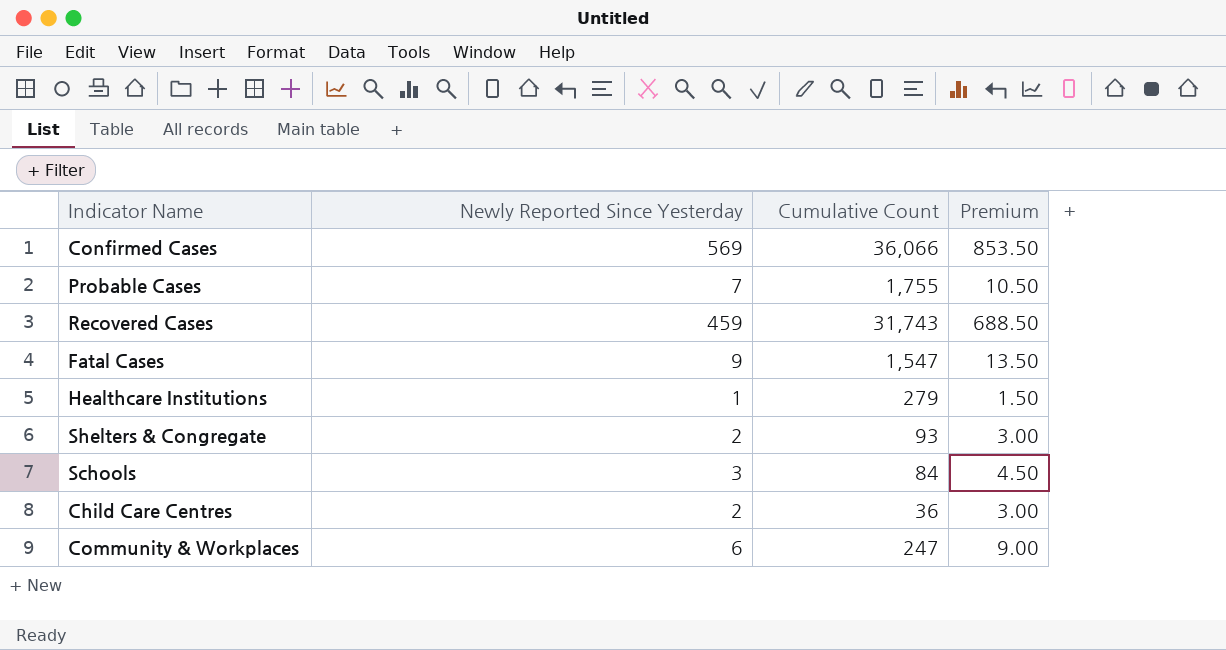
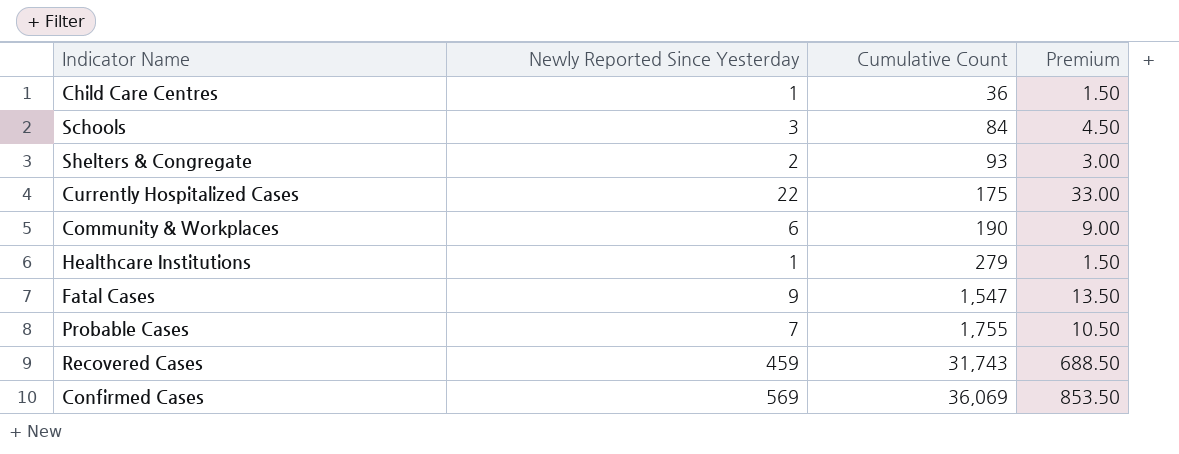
row order: none -> Cumulative Count ascending
Child Care Centres | Newly Reported Since Yesterday: 2 -> 1
Child Care Centres | Premium: 3.00 -> 1.50
row Currently Hospitalized Cases: none -> 22 | 175 | 33.00
Community & Workplaces | Cumulative Count: 247 -> 190
Confirmed Cases | Cumulative Count: 36,066 -> 36,069

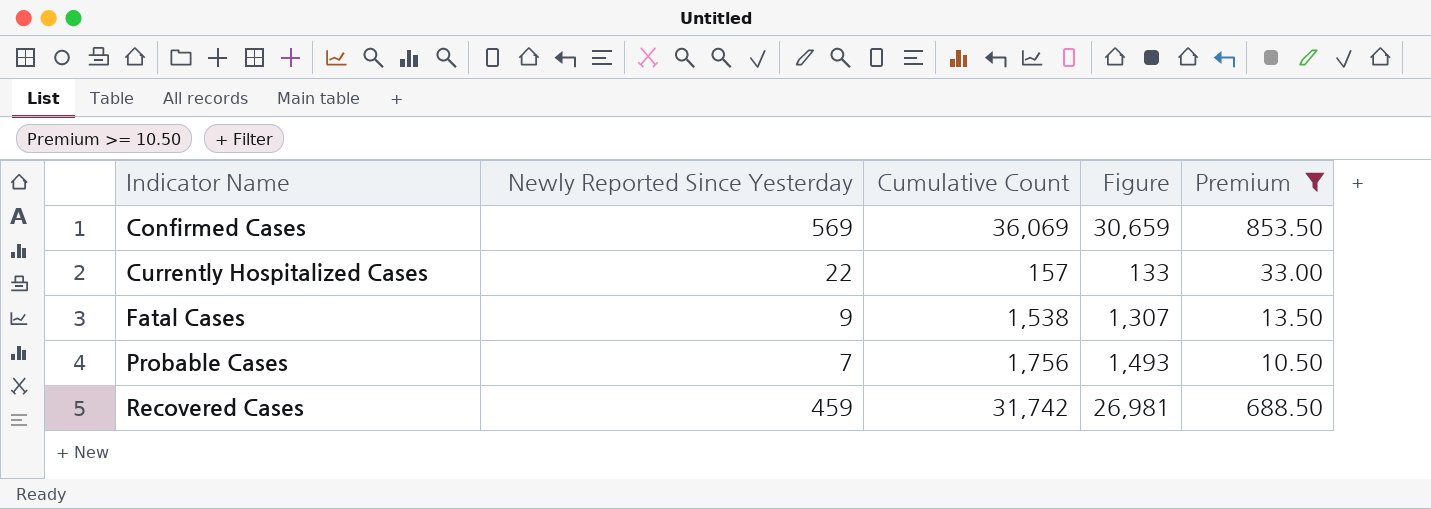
filter: none -> Premium >= 10.50
row order: Cumulative Count ascending -> Indicator Name ascending
column Figure | formula: none -> [Cumulative Count] * 0.85
Currently Hospitalized Cases | Cumulative Count: 175 -> 157
Fatal Cases | Cumulative Count: 1,547 -> 1,538
Probable Cases | Cumulative Count: 1,755 -> 1,756
Recovered Cases | Cumulative Count: 31,743 -> 31,742

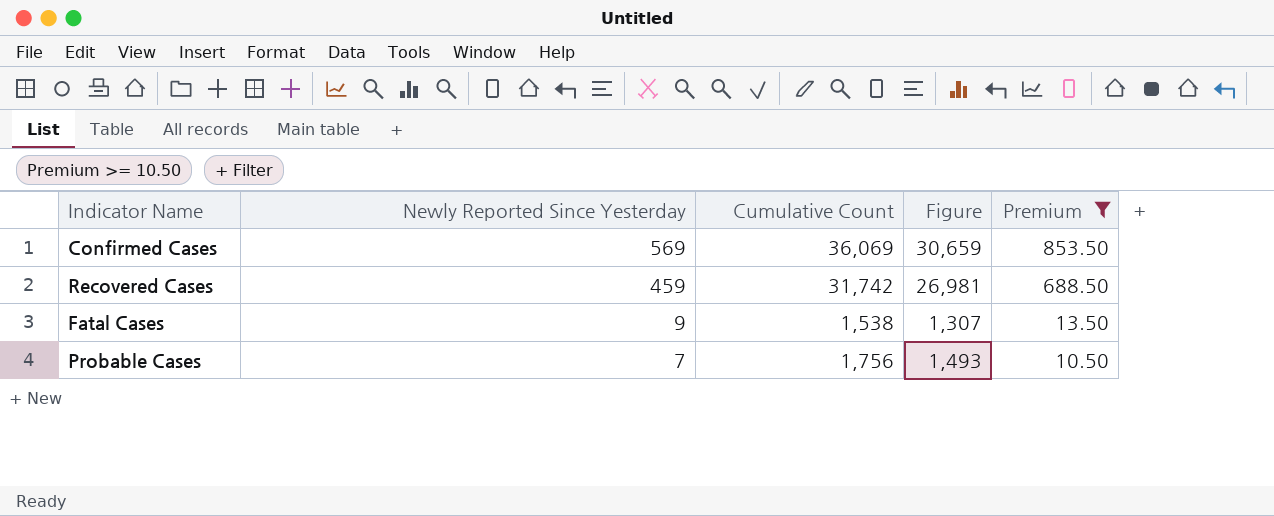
row order: Indicator Name ascending -> Newly Reported Since Yesterday descending
row Currently Hospitalized Cases: 22 | 157 | 133 | 33.00 -> none

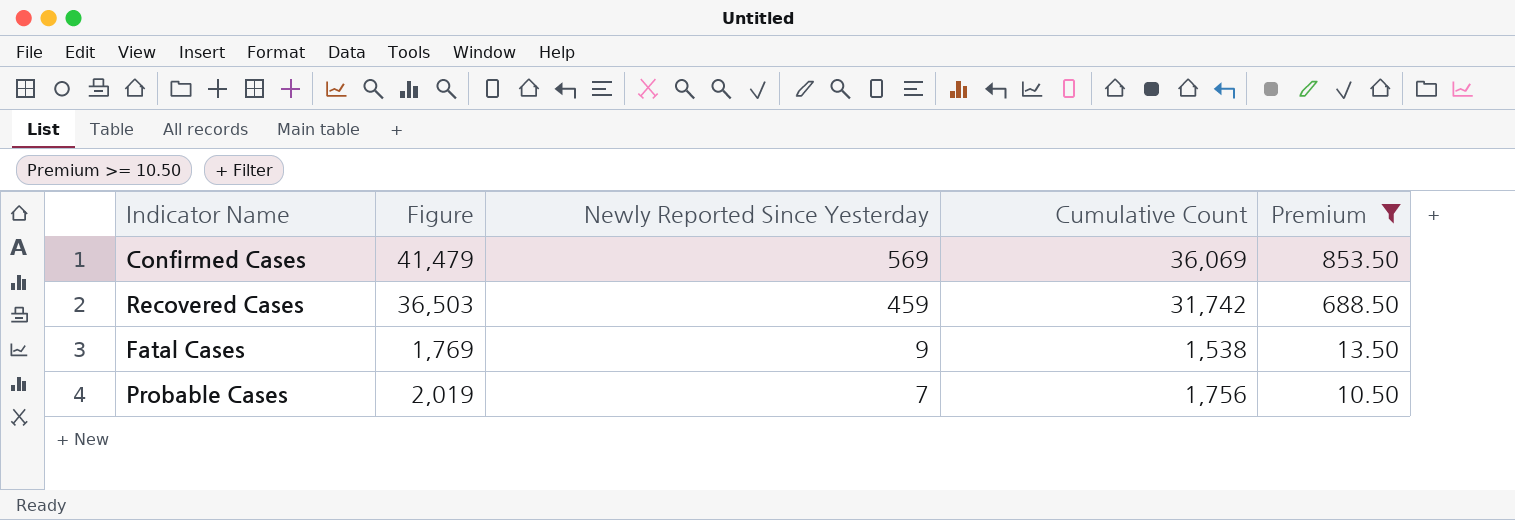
column Figure | formula: [Cumulative Count] * 0.85 -> [Cumulative Count] * 1.15
column Figure | position: 4 -> 2

